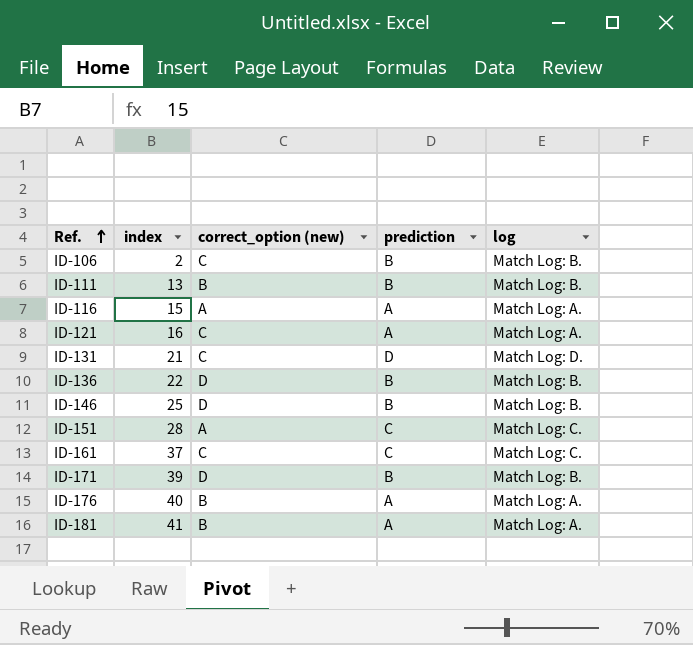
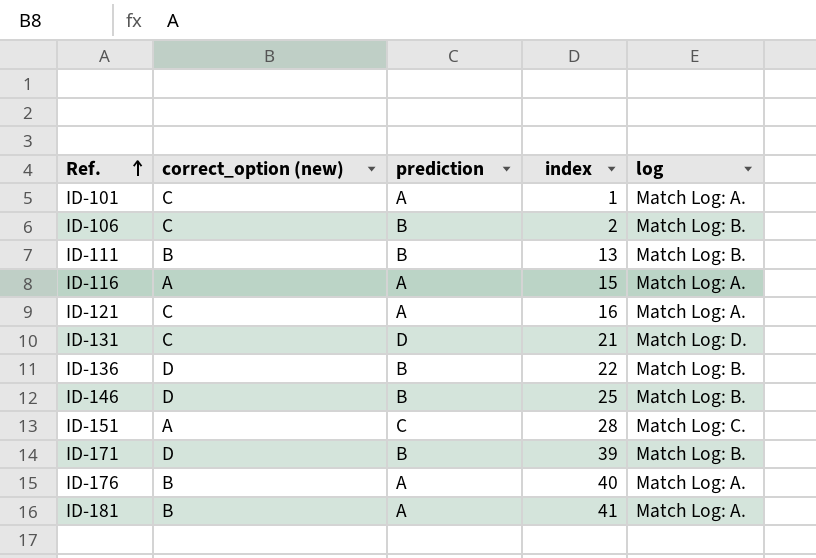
column index | position: 2 -> 4
row ID-161: 37 | C | C | Match Log: C. -> none
row ID-101: none -> C | A | 1 | Match Log: A.

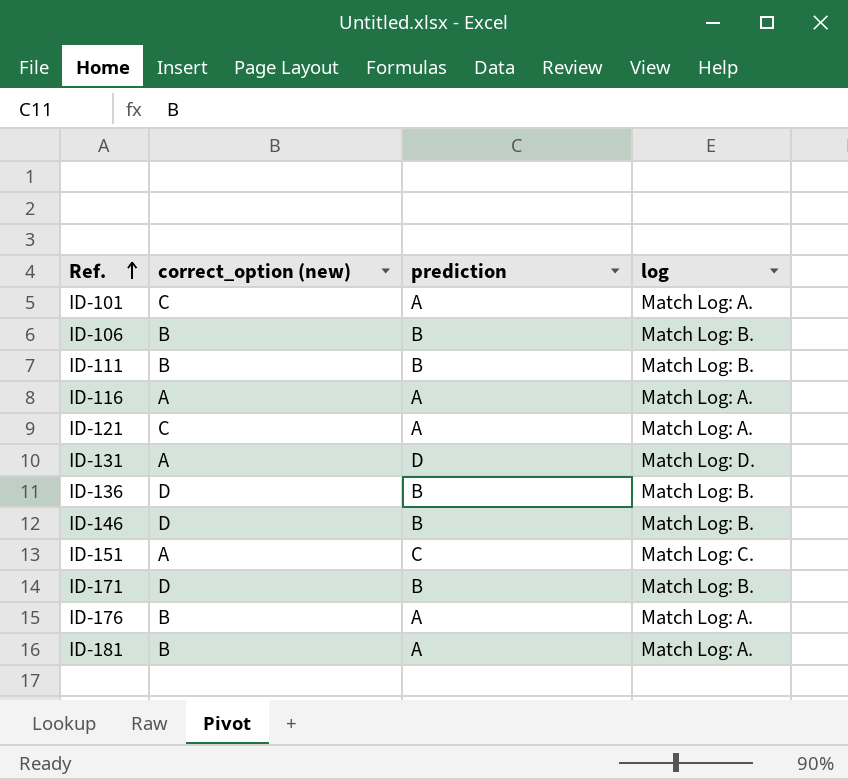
column index | position: 4 -> none
ID-106 | correct_option (new): C -> B
ID-131 | correct_option (new): C -> A

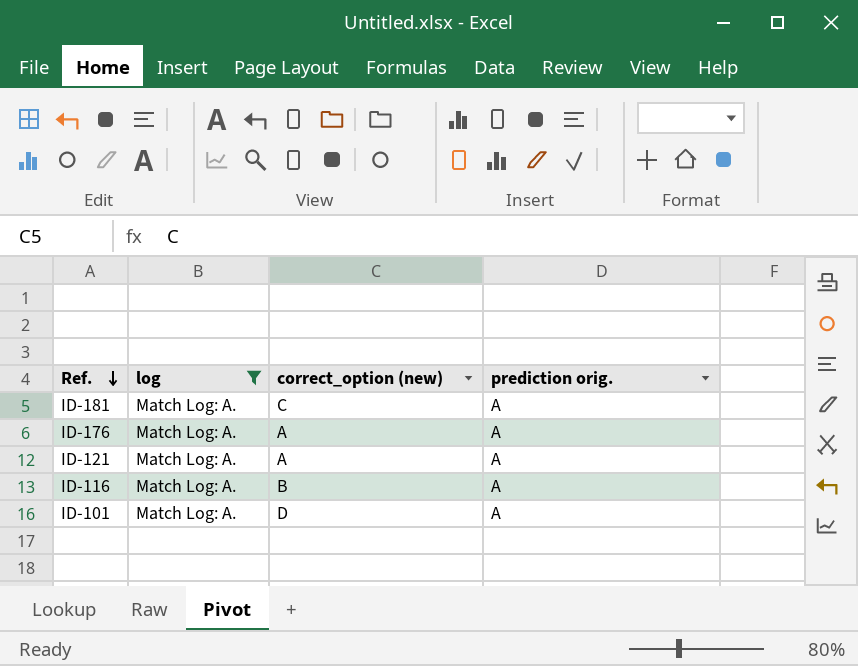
filter: none -> log = Match Log: A.
row order: Ref. ascending -> Ref. descending
column log | position: 4 -> 2
column name: prediction -> prediction orig.
ID-181 | correct_option (new): B -> C
ID-176 | correct_option (new): B -> A
ID-121 | correct_option (new): C -> A
ID-116 | correct_option (new): A -> B
ID-101 | correct_option (new): C -> D

